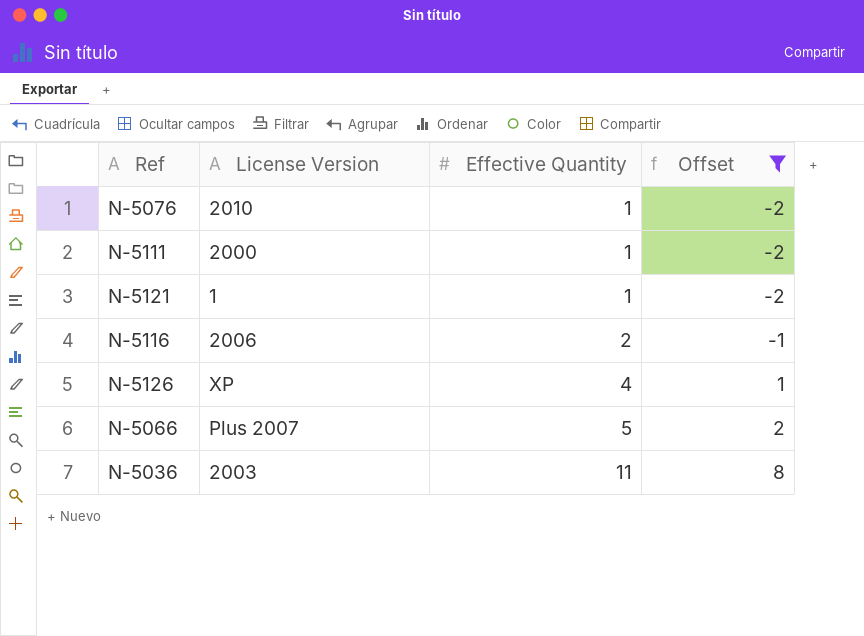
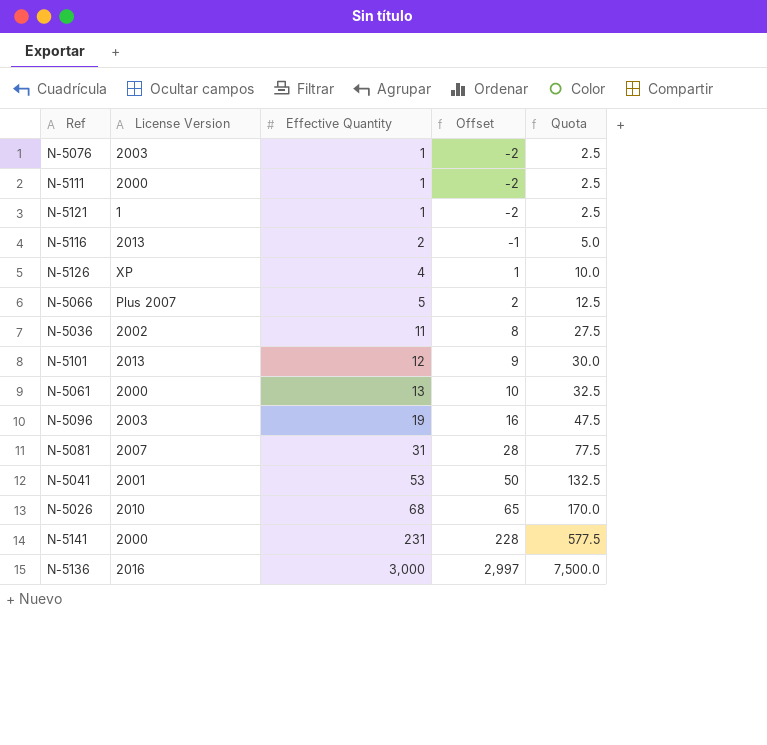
filter: Offset <= 8 -> none
column Quota | formula: none -> [Effective Quantity] * 2.5
N-5076 | License Version: 2010 -> 2003
N-5116 | License Version: 2006 -> 2013
N-5036 | License Version: 2003 -> 2002

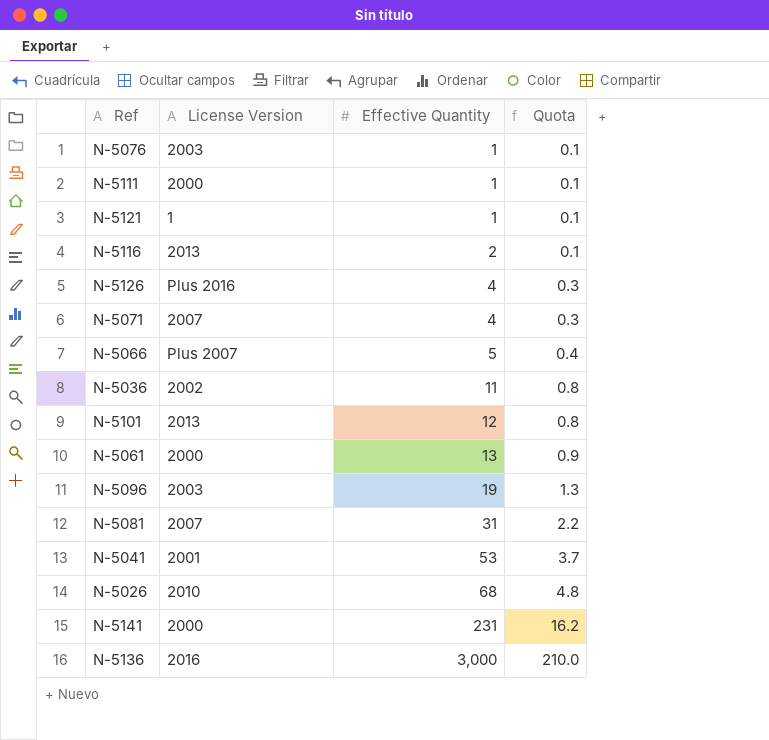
column Offset | formula: [Effective Quantity] - 3 -> none
column Quota | formula: [Effective Quantity] * 2.5 -> [Effective Quantity] * 0.07
N-5126 | License Version: XP -> Plus 2016
row N-5071: none -> 2007 | 4 | 0.3

